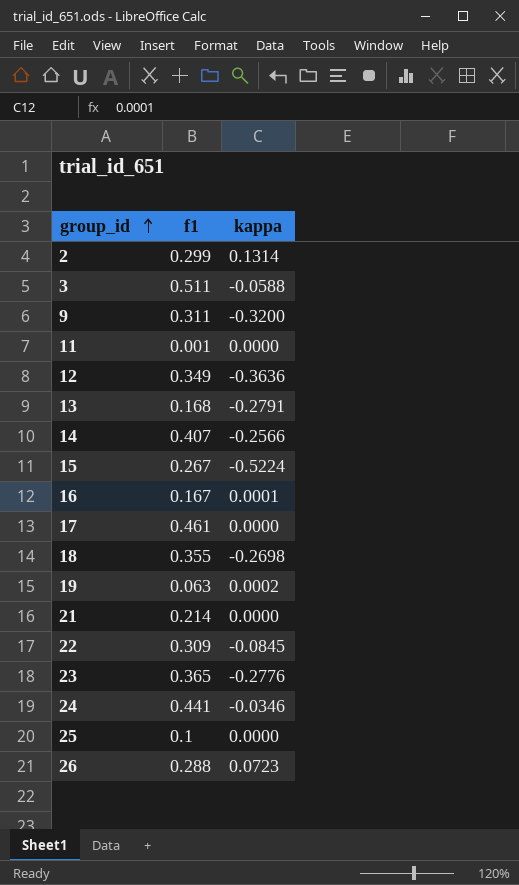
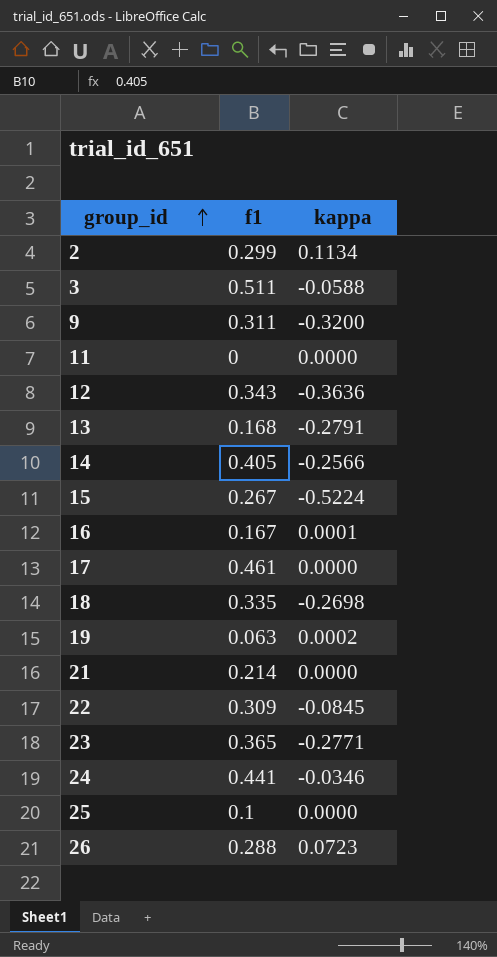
2 | kappa: 0.1314 -> 0.1134
11 | f1: 0.001 -> 0
12 | f1: 0.349 -> 0.343
14 | f1: 0.407 -> 0.405
18 | f1: 0.355 -> 0.335
23 | kappa: -0.2776 -> -0.2771

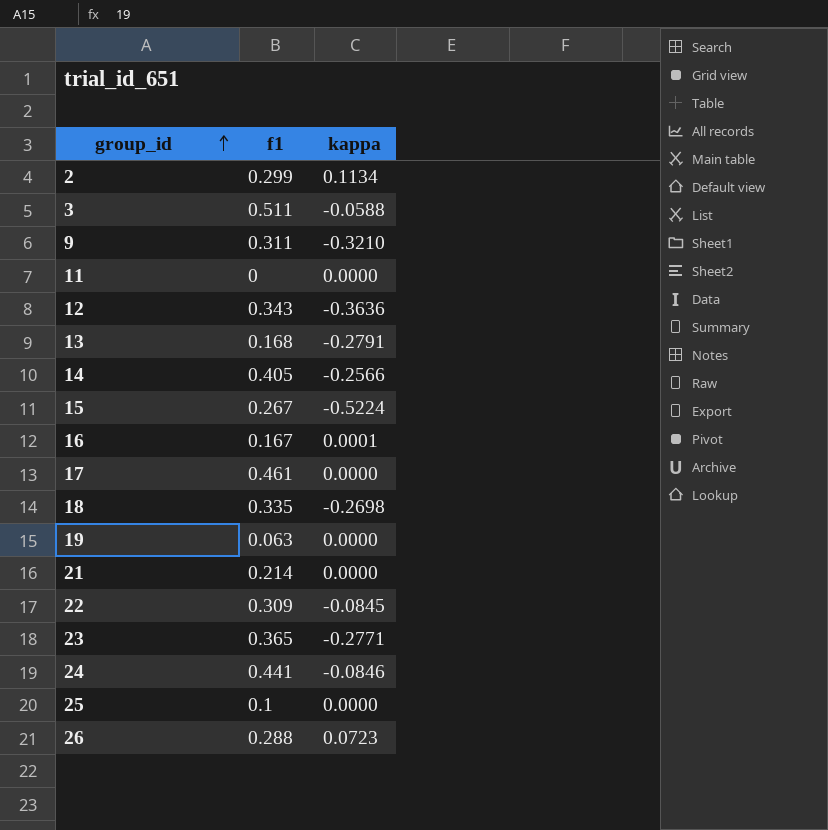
9 | kappa: -0.3200 -> -0.3210
19 | kappa: 0.0002 -> 0.0000
24 | kappa: -0.0346 -> -0.0846

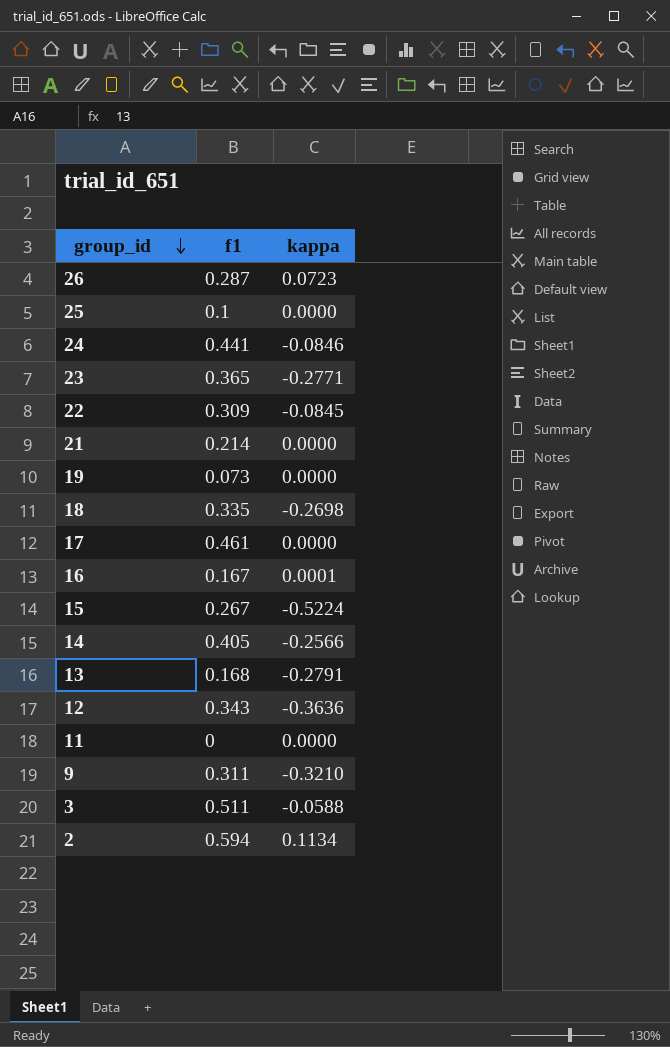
row order: group_id ascending -> group_id descending
26 | f1: 0.288 -> 0.287
19 | f1: 0.063 -> 0.073
2 | f1: 0.299 -> 0.594

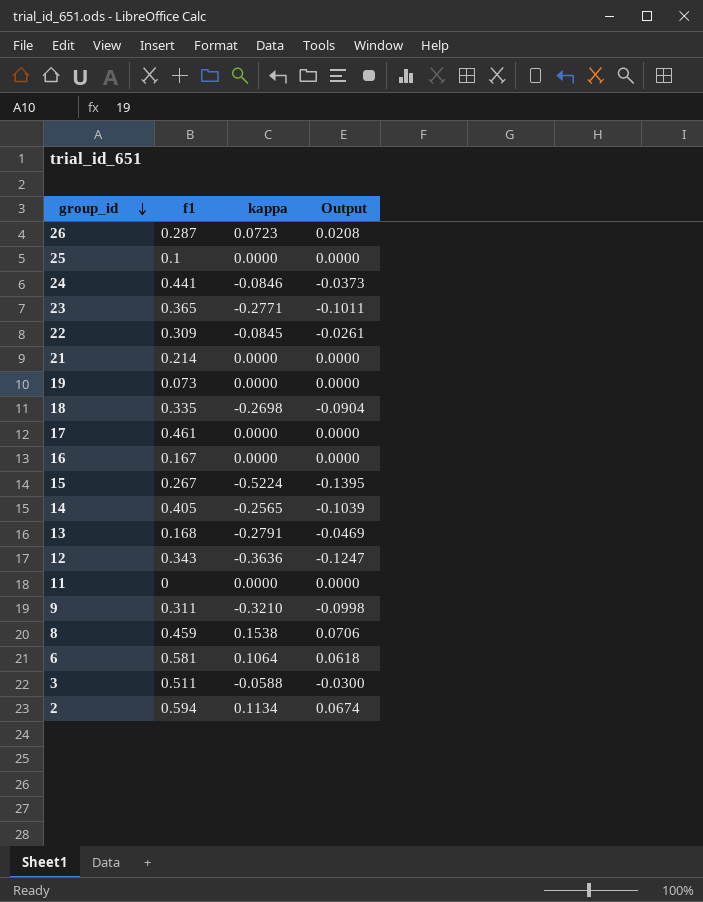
column Output | formula: none -> [f1] * [kappa]
16 | kappa: 0.0001 -> 0.0000
14 | kappa: -0.2566 -> -0.2565
row 8: none -> 0.459 | 0.1538 | 0.0706
row 6: none -> 0.581 | 0.1064 | 0.0618

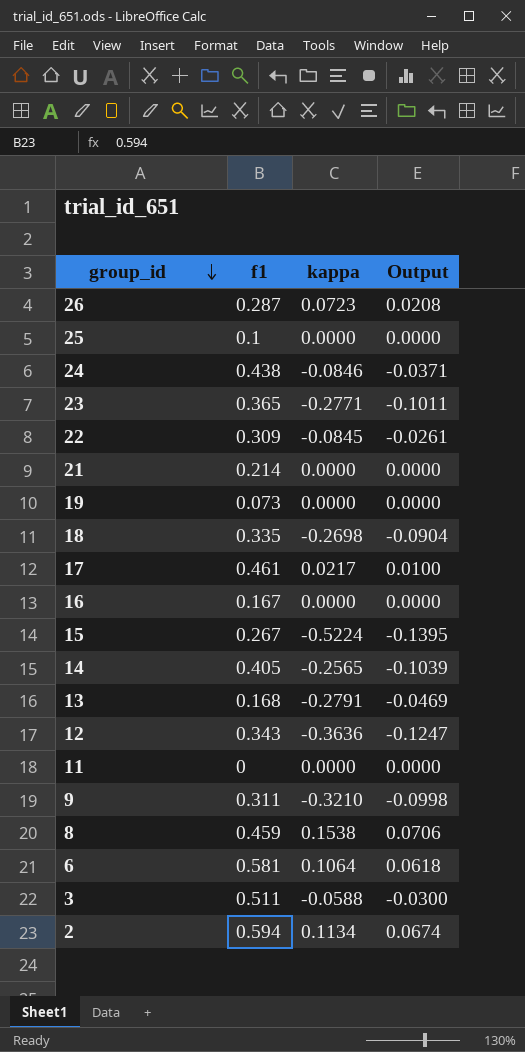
24 | f1: 0.441 -> 0.438
24 | Output: -0.0373 -> -0.0371
17 | kappa: 0.0000 -> 0.0217
17 | Output: 0.0000 -> 0.0100

